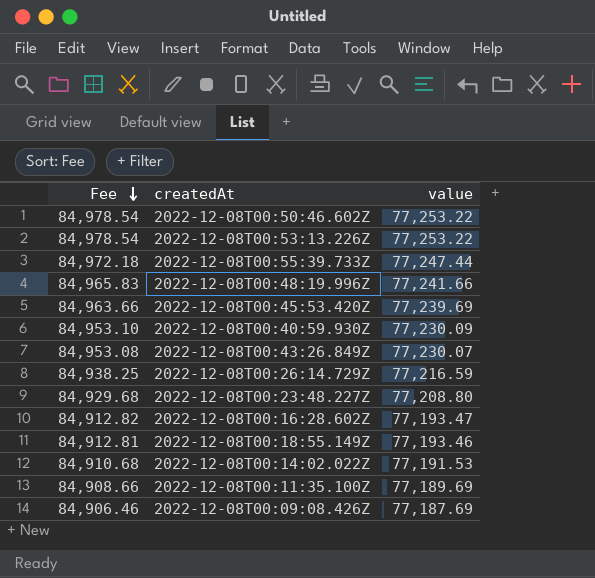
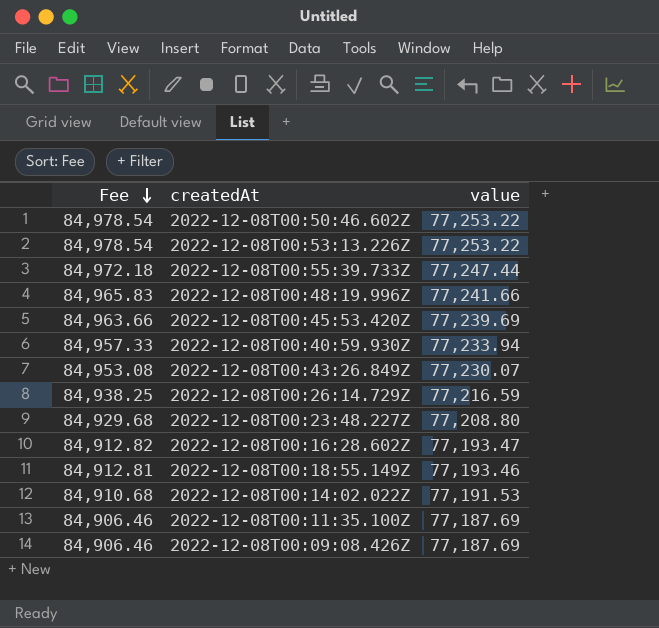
2022-12-08T00:40:59.930Z | Fee: 84,953.10 -> 84,957.33
2022-12-08T00:40:59.930Z | value: 77,230.09 -> 77,233.94
2022-12-08T00:11:35.100Z | Fee: 84,908.66 -> 84,906.46
2022-12-08T00:11:35.100Z | value: 77,189.69 -> 77,187.69

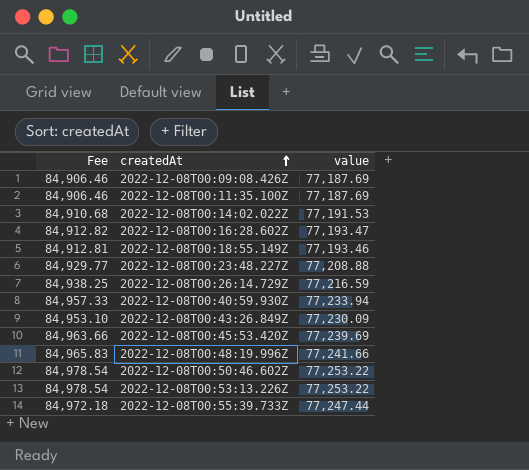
row order: Fee descending -> createdAt ascending
2022-12-08T00:23:48.227Z | Fee: 84,929.68 -> 84,929.77
2022-12-08T00:23:48.227Z | value: 77,208.80 -> 77,208.88
2022-12-08T00:43:26.849Z | Fee: 84,953.08 -> 84,953.10
2022-12-08T00:43:26.849Z | value: 77,230.07 -> 77,230.09

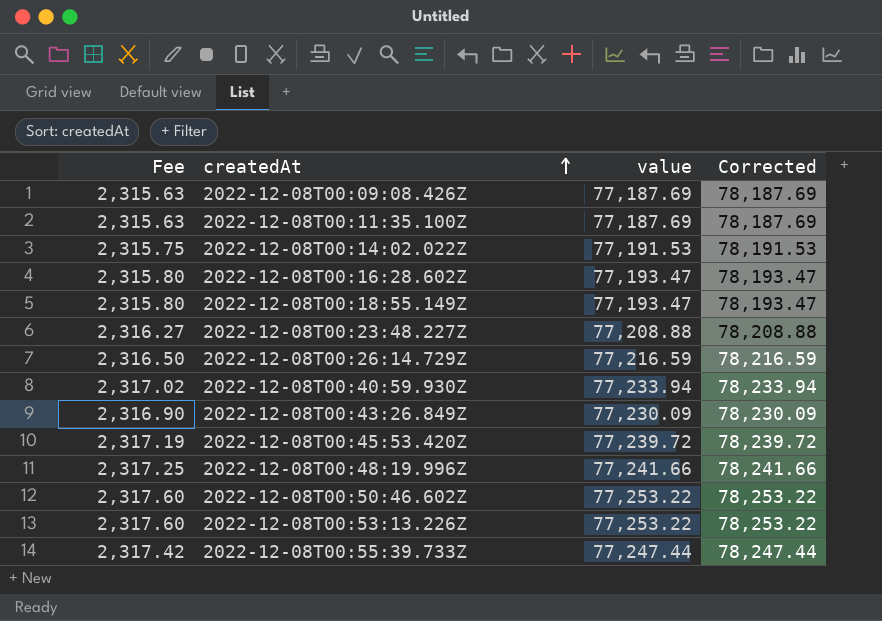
column Fee | formula: [value] * 1.1 -> [value] * 0.03
column Corrected | formula: none -> [value] + 1000
2022-12-08T00:18:55.149Z | value: 77,193.46 -> 77,193.47
2022-12-08T00:45:53.420Z | value: 77,239.69 -> 77,239.72

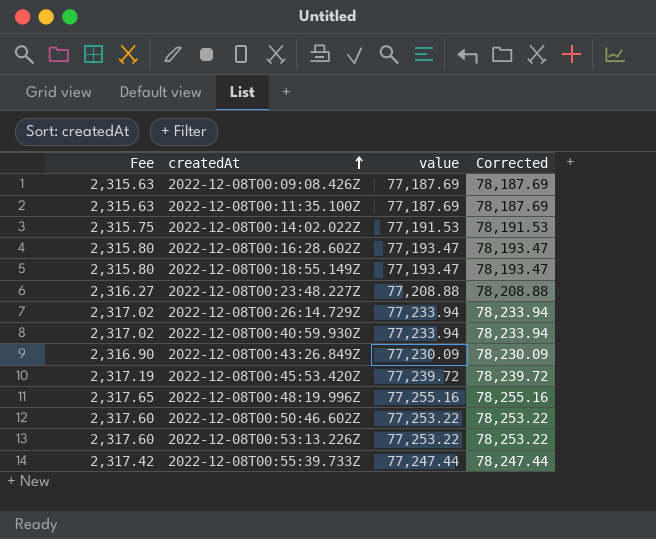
2022-12-08T00:26:14.729Z | Fee: 2,316.50 -> 2,317.02
2022-12-08T00:26:14.729Z | value: 77,216.59 -> 77,233.94
2022-12-08T00:26:14.729Z | Corrected: 78,216.59 -> 78,233.94
2022-12-08T00:48:19.996Z | Fee: 2,317.25 -> 2,317.65
2022-12-08T00:48:19.996Z | value: 77,241.66 -> 77,255.16
2022-12-08T00:48:19.996Z | Corrected: 78,241.66 -> 78,255.16

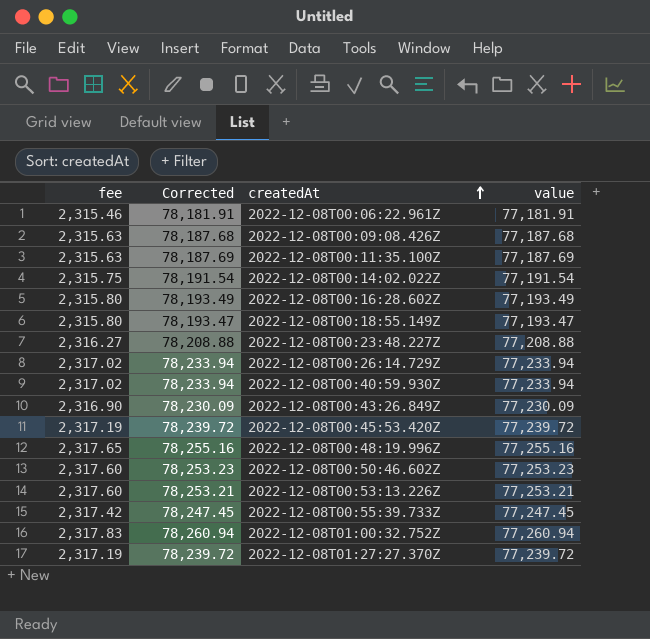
column name: Fee -> fee
column Corrected | position: 4 -> 2
row 2022-12-08T00:06:22.961Z: none -> 2,315.46 | 78,181.91 | 77,181.91
2022-12-08T00:09:08.426Z | Corrected: 78,187.69 -> 78,187.68
2022-12-08T00:09:08.426Z | value: 77,187.69 -> 77,187.68
2022-12-08T00:14:02.022Z | Corrected: 78,191.53 -> 78,191.54
2022-12-08T00:14:02.022Z | value: 77,191.53 -> 77,191.54
2022-12-08T00:16:28.602Z | Corrected: 78,193.47 -> 78,193.49
2022-12-08T00:16:28.602Z | value: 77,193.47 -> 77,193.49
2022-12-08T00:50:46.602Z | Corrected: 78,253.22 -> 78,253.23
2022-12-08T00:50:46.602Z | value: 77,253.22 -> 77,253.23
2022-12-08T00:53:13.226Z | Corrected: 78,253.22 -> 78,253.21
2022-12-08T00:53:13.226Z | value: 77,253.22 -> 77,253.21
2022-12-08T00:55:39.733Z | Corrected: 78,247.44 -> 78,247.45
2022-12-08T00:55:39.733Z | value: 77,247.44 -> 77,247.45
row 2022-12-08T01:00:32.752Z: none -> 2,317.83 | 78,260.94 | 77,260.94
row 2022-12-08T01:27:27.370Z: none -> 2,317.19 | 78,239.72 | 77,239.72

